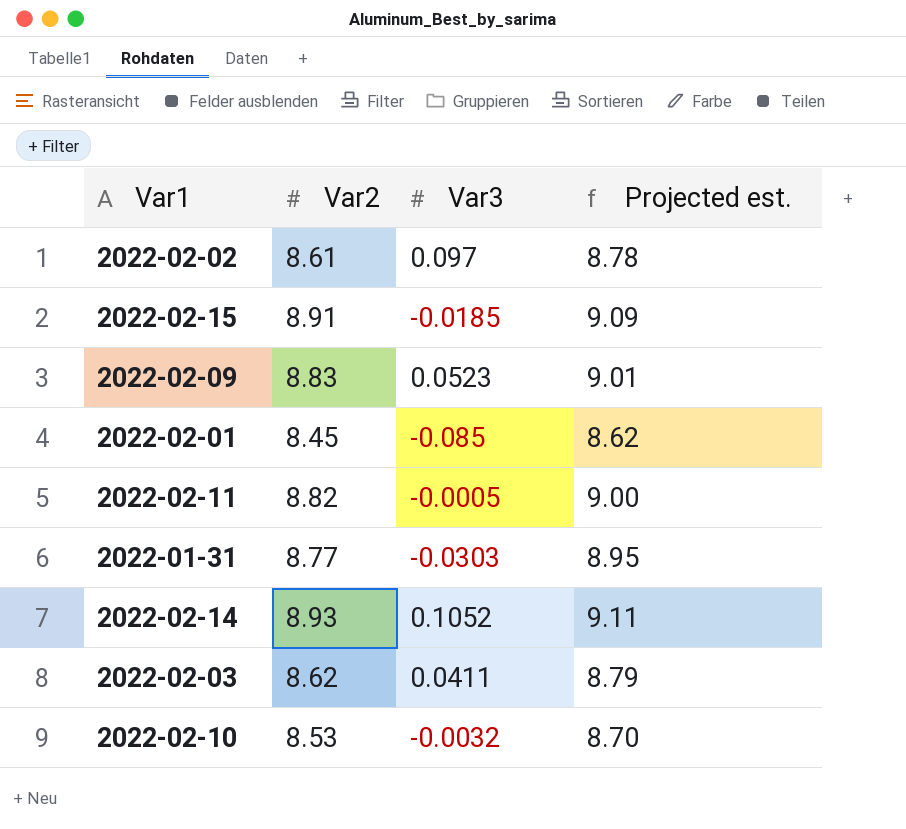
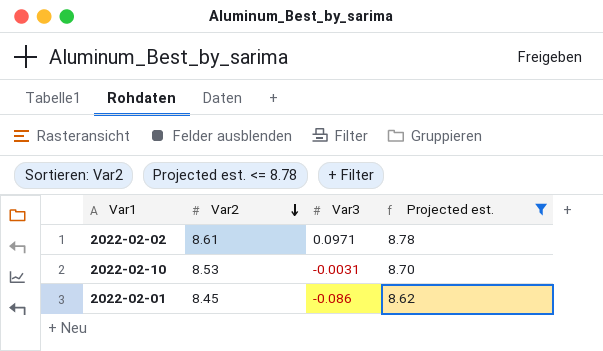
filter: none -> Projected est. <= 8.78
row order: none -> Var2 descending
2022-02-02 | Var3: 0.097 -> 0.0971
2022-02-10 | Var3: -0.0032 -> -0.0031
2022-02-01 | Var3: -0.085 -> -0.086

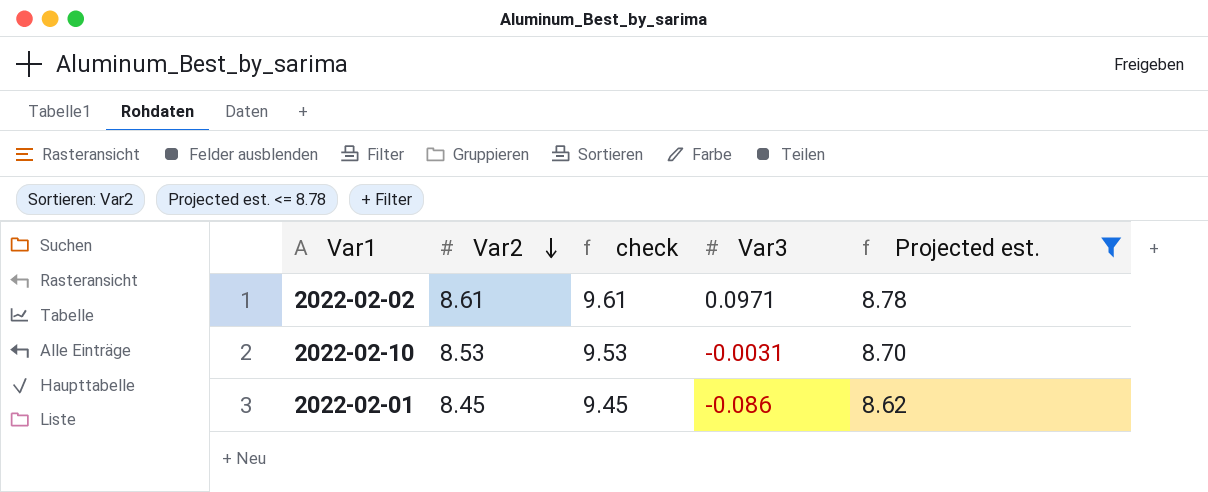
column check | formula: none -> [Var2] + 1

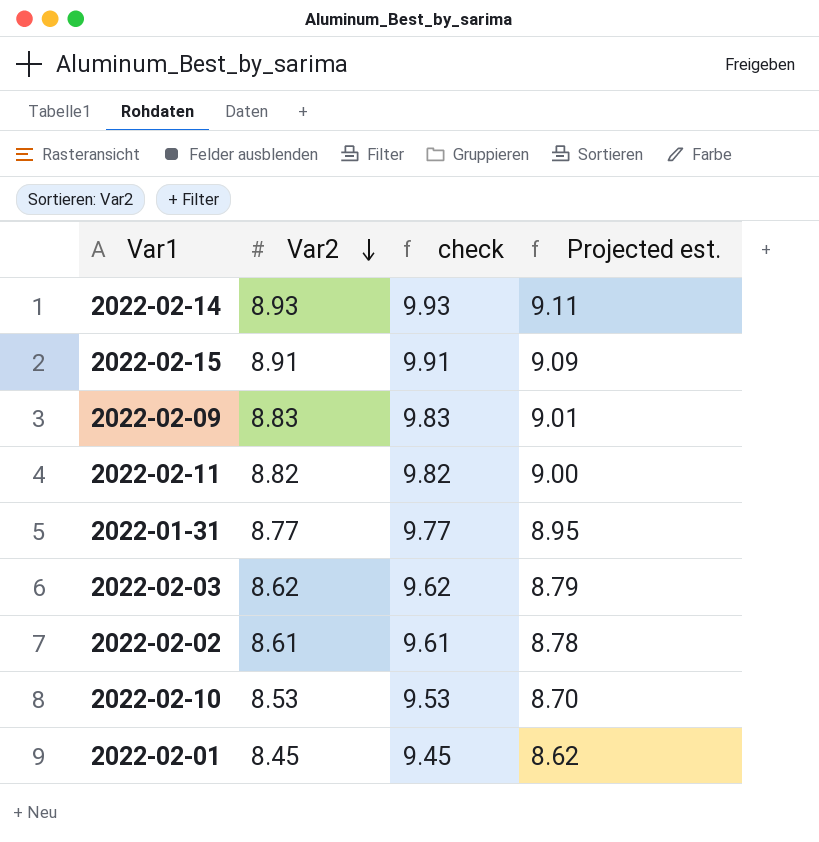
filter: Projected est. <= 8.78 -> none
column Var3 | position: 4 -> none

